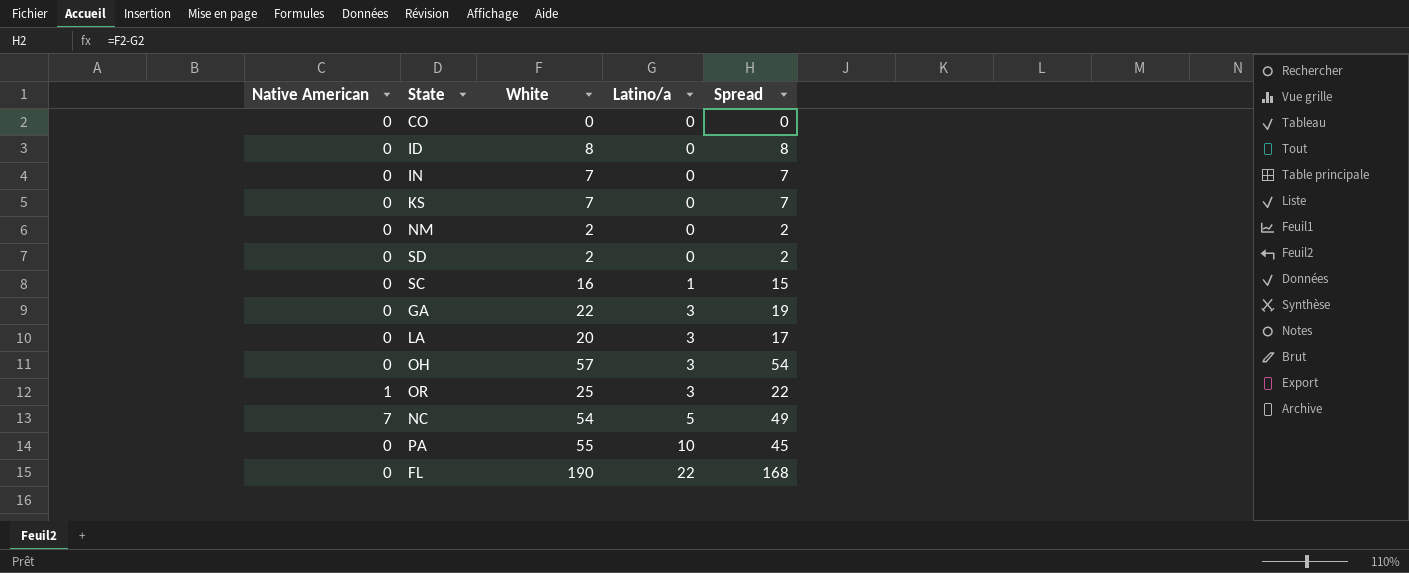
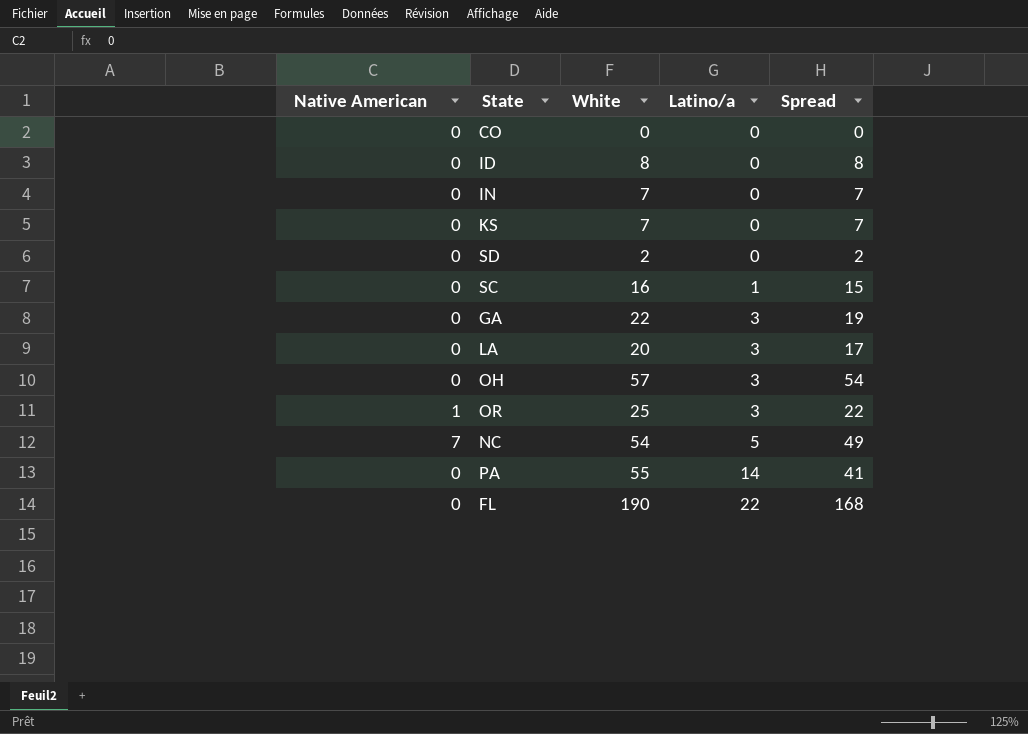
row NM: 0 | 2 | 0 | 2 -> none
PA | Latino/a: 10 -> 14
PA | Spread: 45 -> 41

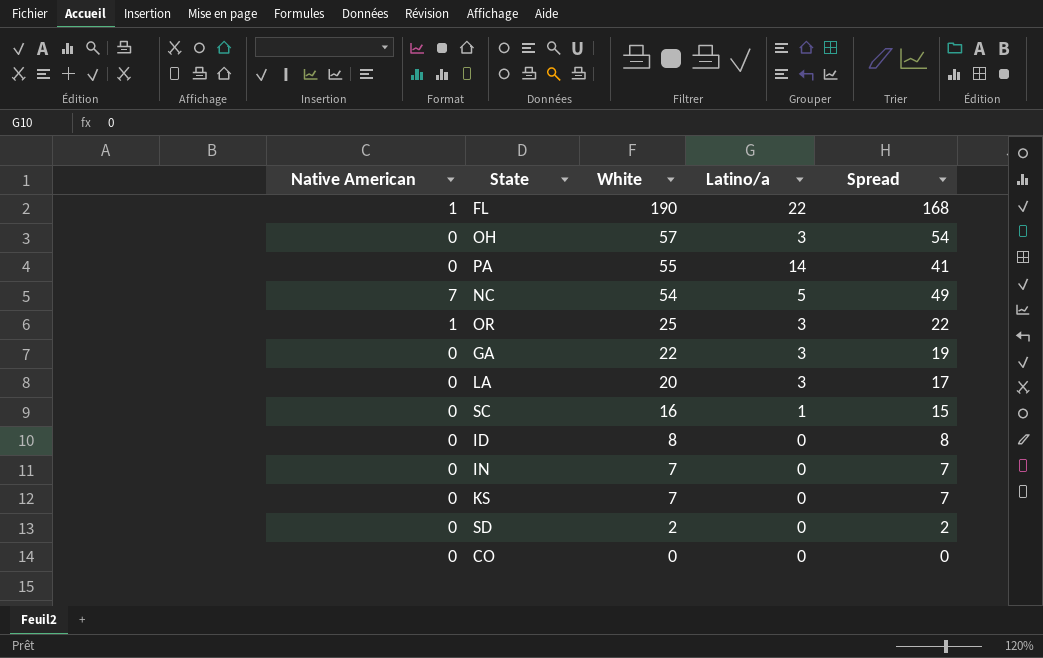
row order: Latino/a ascending -> White descending
FL | Native American: 0 -> 1

